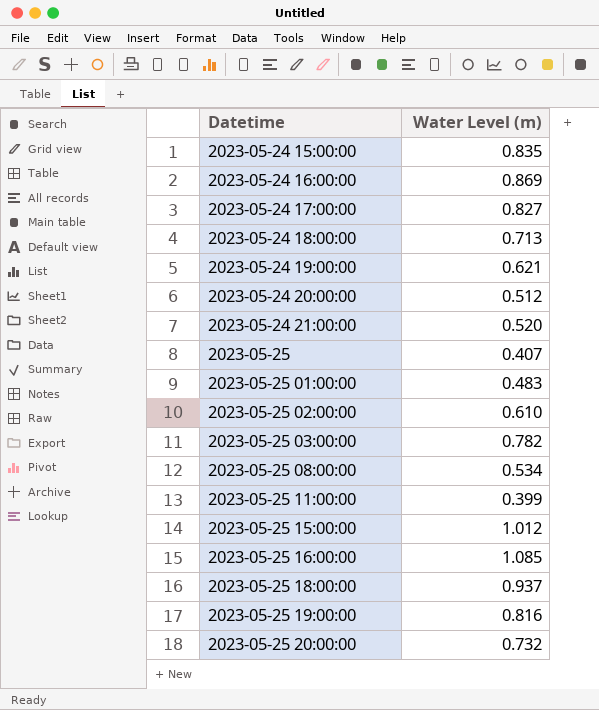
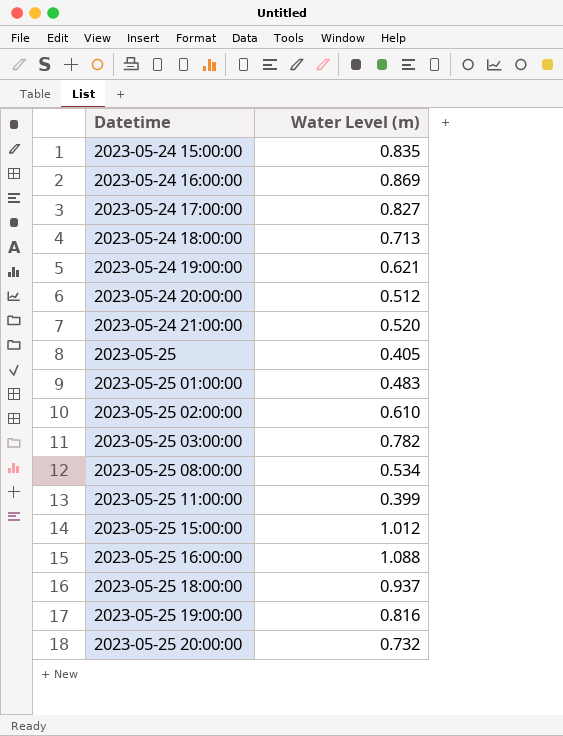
2023-05-25 | Water Level (m): 0.407 -> 0.405
2023-05-25 16:00:00 | Water Level (m): 1.085 -> 1.088

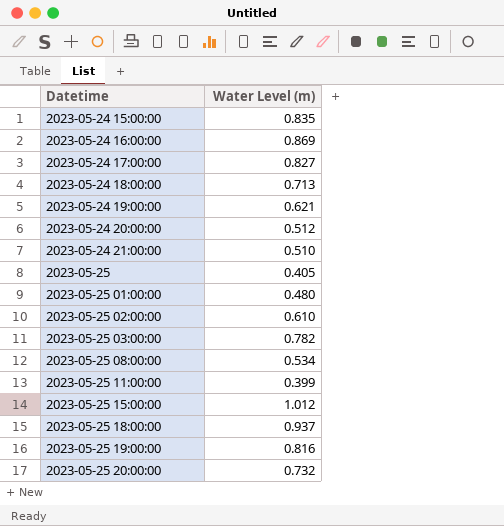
row 2023-05-25 16:00:00: 1.088 -> none
2023-05-24 21:00:00 | Water Level (m): 0.520 -> 0.510
2023-05-25 01:00:00 | Water Level (m): 0.483 -> 0.480

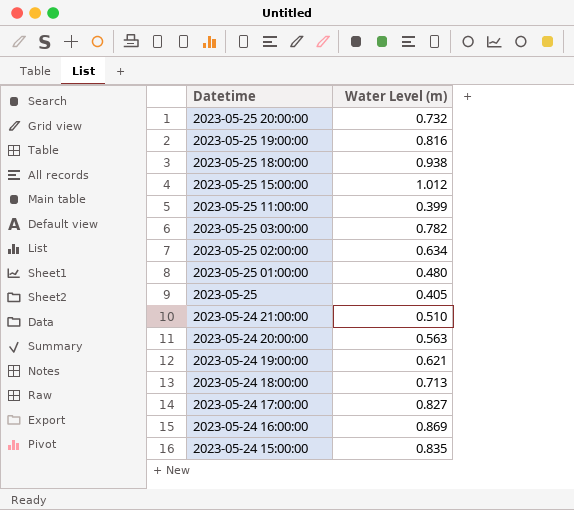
row order: Datetime ascending -> Datetime descending
row 2023-05-25 08:00:00: 0.534 -> none
2023-05-25 18:00:00 | Water Level (m): 0.937 -> 0.938
2023-05-25 02:00:00 | Water Level (m): 0.610 -> 0.634
2023-05-24 20:00:00 | Water Level (m): 0.512 -> 0.563

